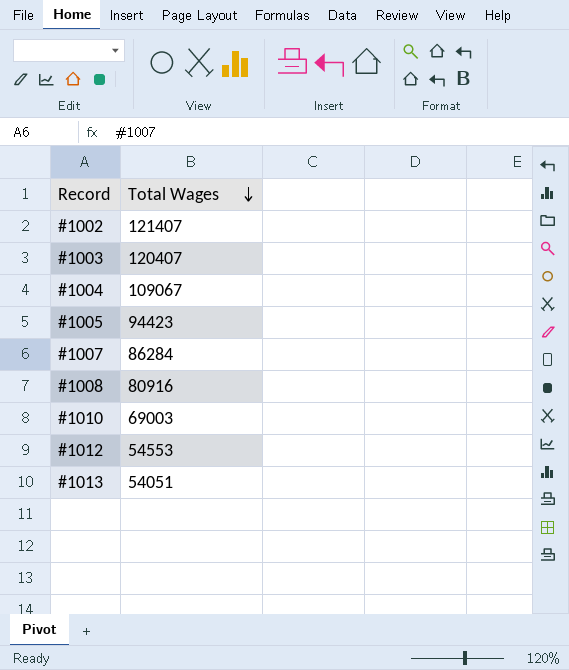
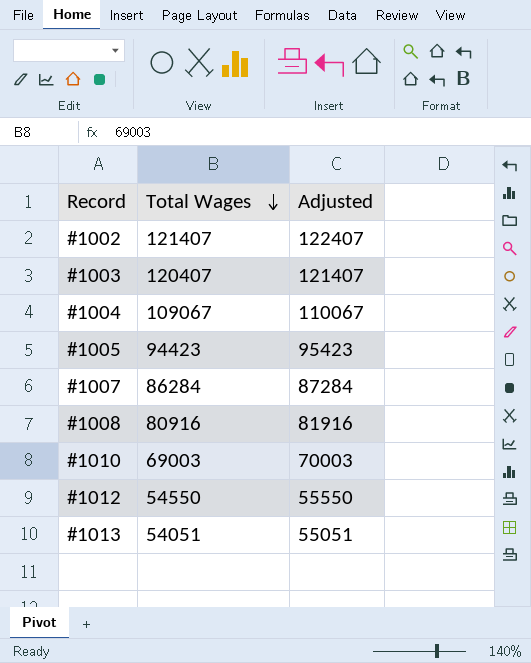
column Adjusted | formula: none -> [Total Wages] + 1000
#1012 | Total Wages: 54553 -> 54550

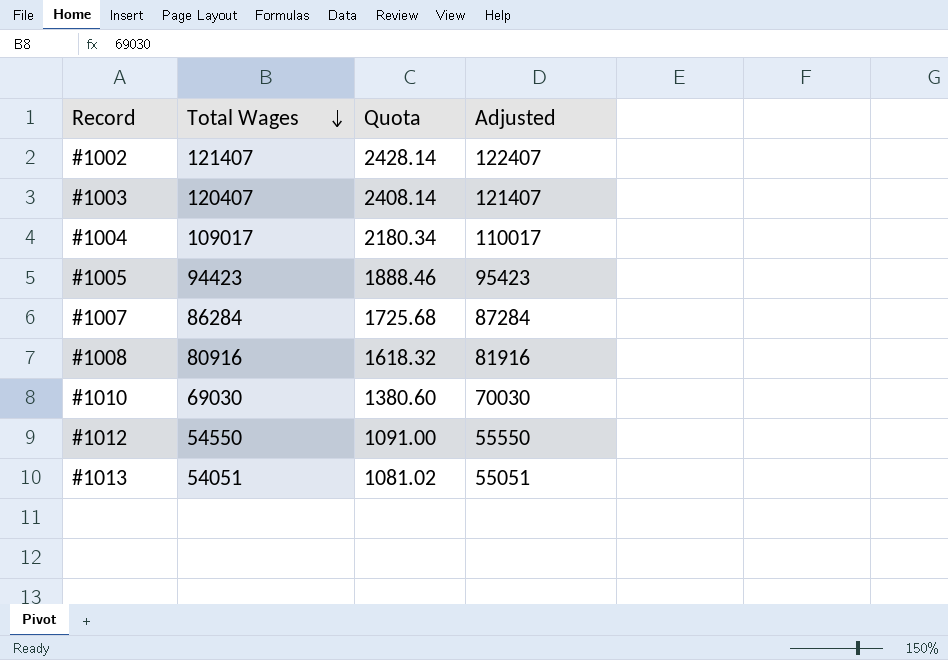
column Quota | formula: none -> [Total Wages] * 0.02
#1004 | Total Wages: 109067 -> 109017
#1004 | Adjusted: 110067 -> 110017
#1010 | Total Wages: 69003 -> 69030
#1010 | Adjusted: 70003 -> 70030

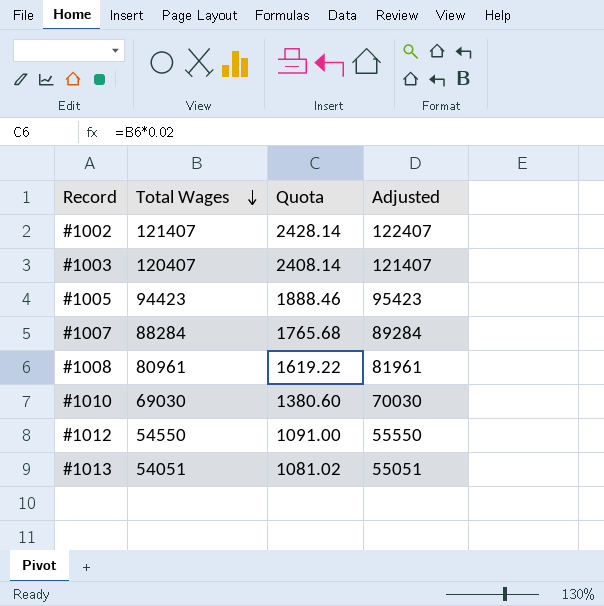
row #1004: 109017 | 2180.34 | 110017 -> none
#1007 | Total Wages: 86284 -> 88284
#1007 | Quota: 1725.68 -> 1765.68
#1007 | Adjusted: 87284 -> 89284
#1008 | Total Wages: 80916 -> 80961
#1008 | Quota: 1618.32 -> 1619.22
#1008 | Adjusted: 81916 -> 81961

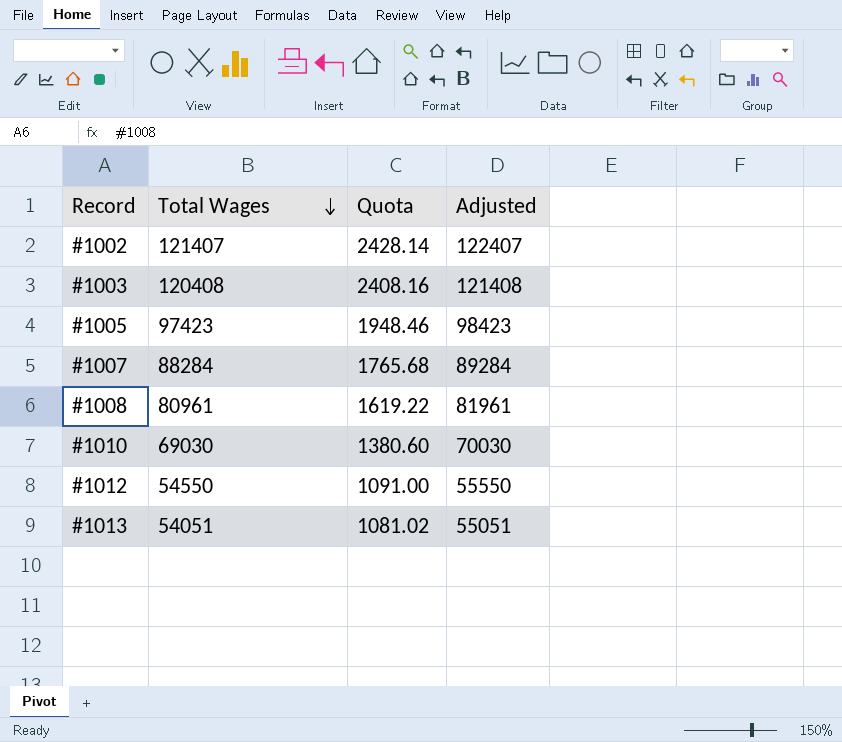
#1003 | Total Wages: 120407 -> 120408
#1003 | Quota: 2408.14 -> 2408.16
#1003 | Adjusted: 121407 -> 121408
#1005 | Total Wages: 94423 -> 97423
#1005 | Quota: 1888.46 -> 1948.46
#1005 | Adjusted: 95423 -> 98423

